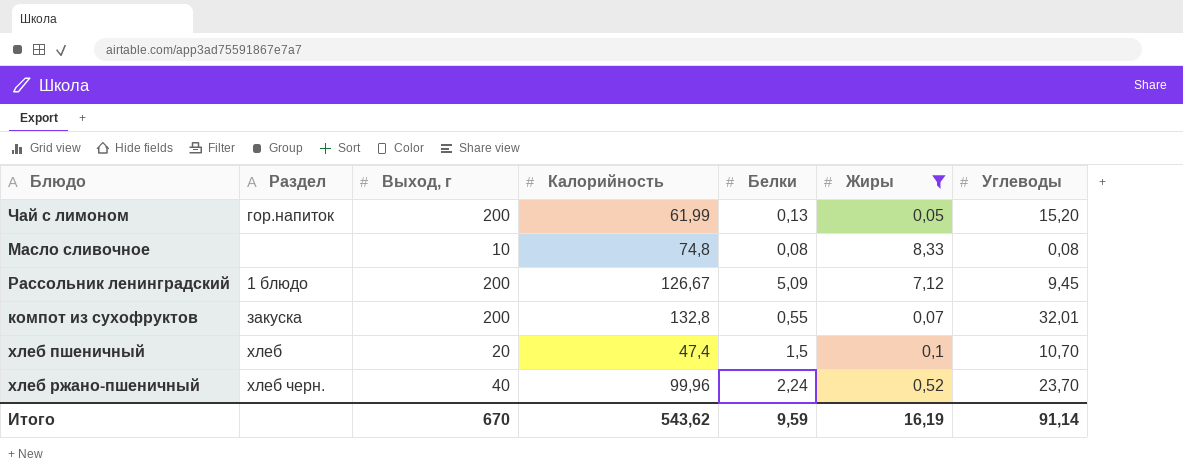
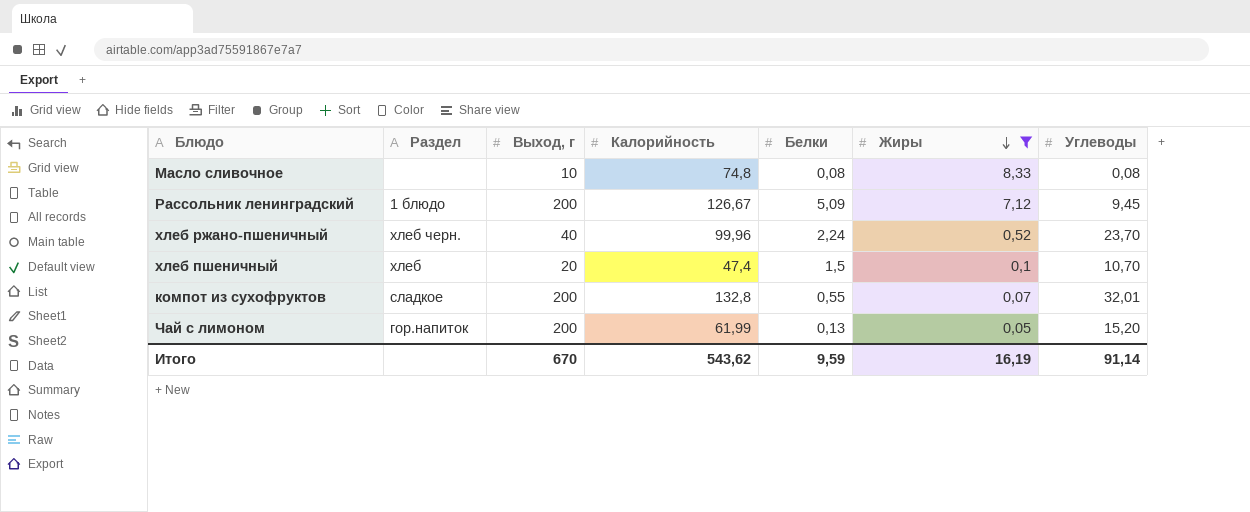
row order: none -> Жиры descending
компот из сухофруктов | Раздел: закуска -> сладкое

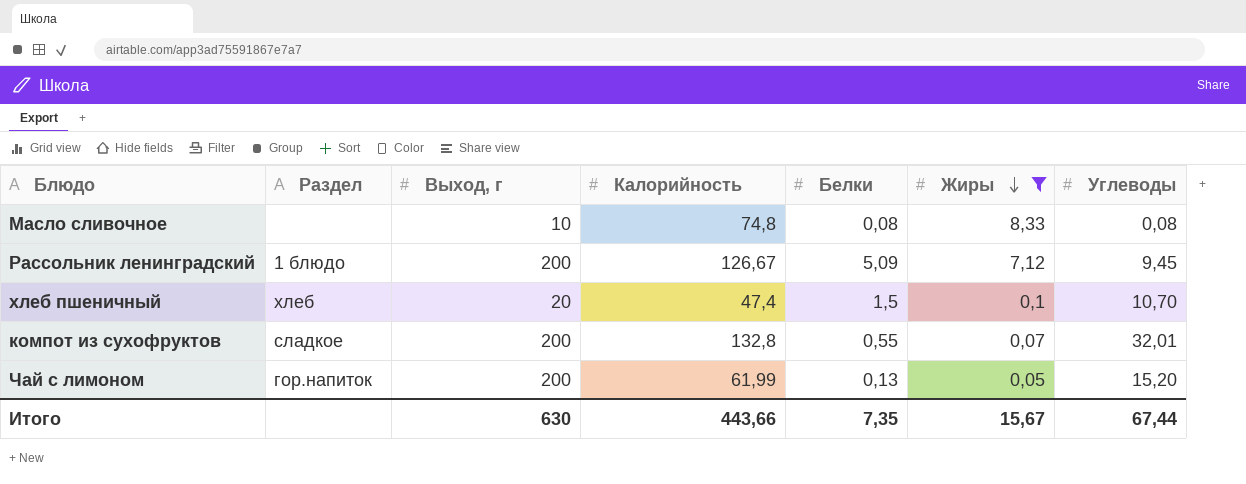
row хлеб ржано-пшеничный: хлеб черн. | 40 | 99,96 | 2,24 | 0,52 | 23,70 -> none
Итого | Выход, г: 670 -> 630
Итого | Калорийность: 543,62 -> 443,66
Итого | Белки: 9,59 -> 7,35
Итого | Жиры: 16,19 -> 15,67
Итого | Углеводы: 91,14 -> 67,44

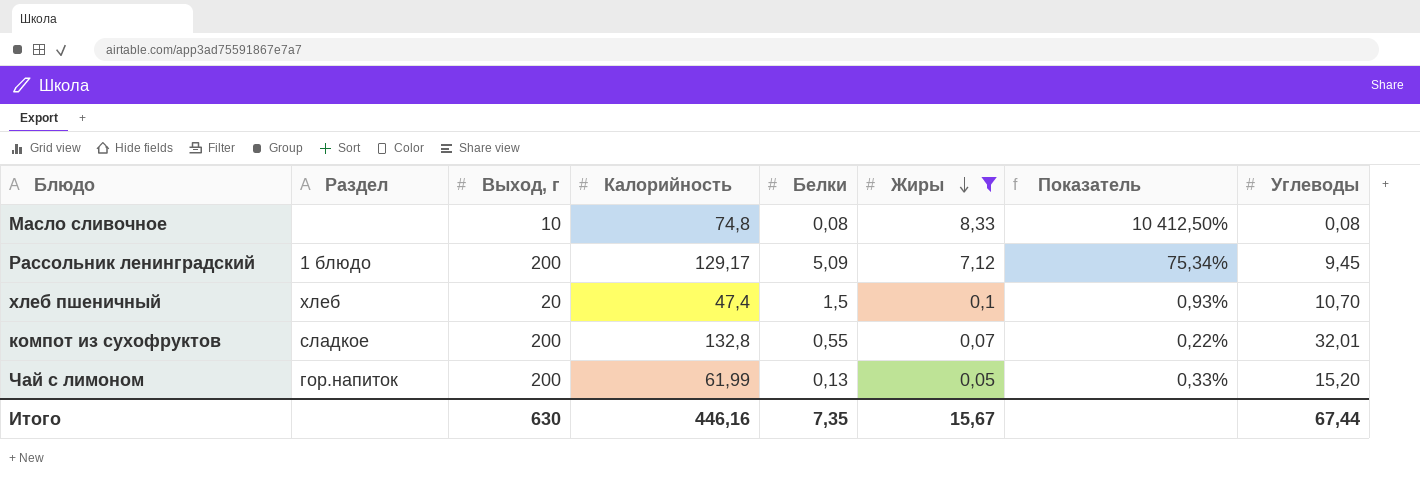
column Показатель | formula: none -> [Жиры] / [Углеводы]
Рассольник ленинградский | Калорийность: 126,67 -> 129,17
Итого | Калорийность: 443,66 -> 446,16

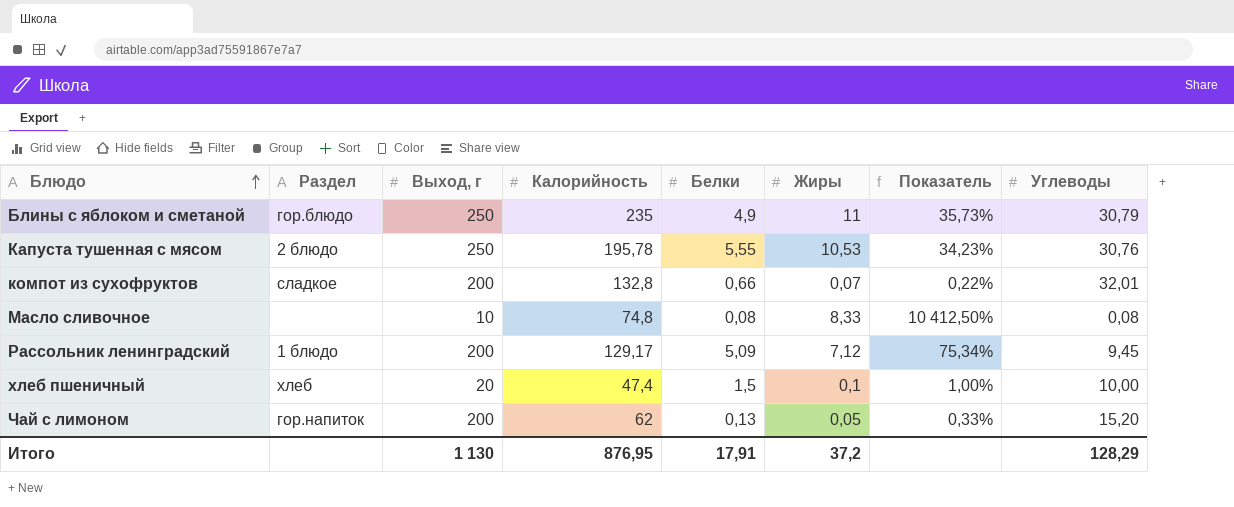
filter: Жиры <= 8,33 -> none
row order: Жиры descending -> Блюдо ascending
компот из сухофруктов | Белки: 0,55 -> 0,66
хлеб пшеничный | Показатель: 0,93% -> 1,00%
хлеб пшеничный | Углеводы: 10,70 -> 10,00
Чай с лимоном | Калорийность: 61,99 -> 62
Итого | Выход, г: 630 -> 1 130
Итого | Калорийность: 446,16 -> 876,95
Итого | Белки: 7,35 -> 17,91
Итого | Жиры: 15,67 -> 37,2
Итого | Углеводы: 67,44 -> 128,29

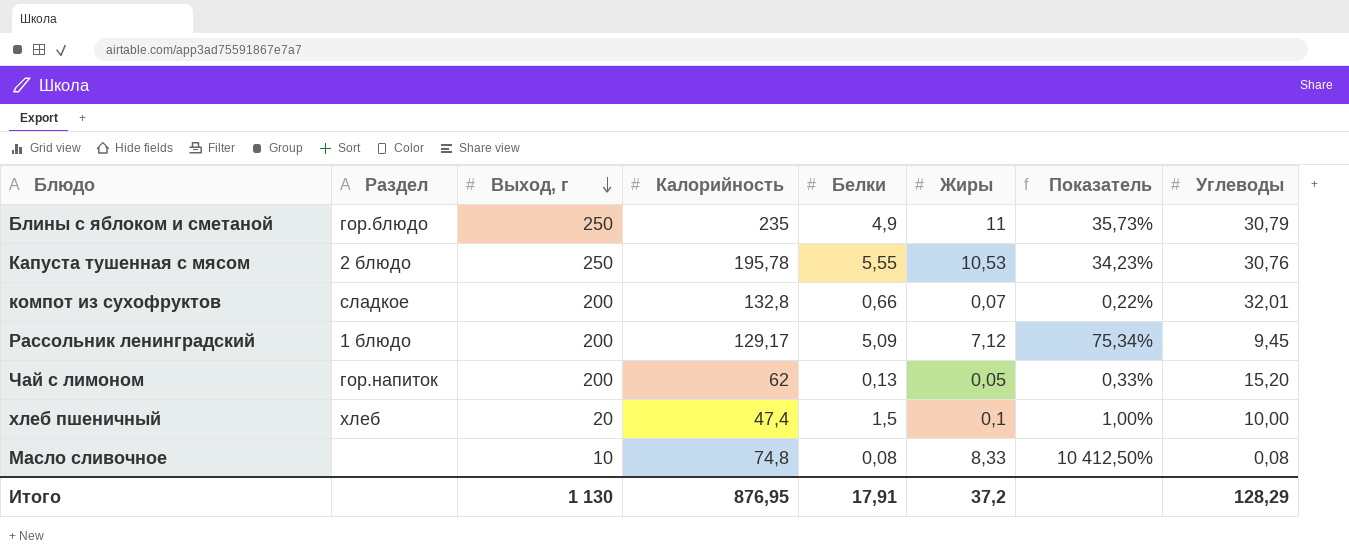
row order: Блюдо ascending -> Выход, г descending

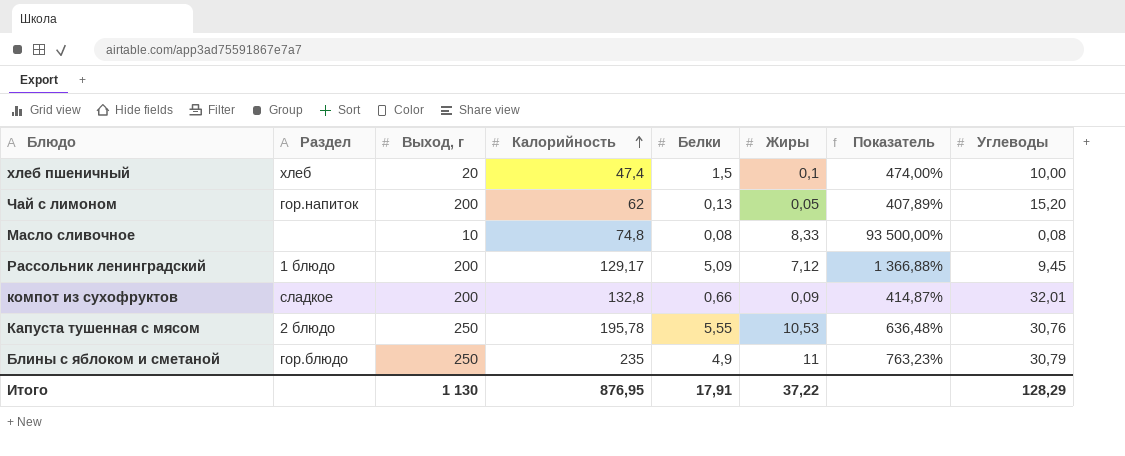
row order: Выход, г descending -> Калорийность ascending
column Показатель | formula: [Жиры] / [Углеводы] -> [Калорийность] / [Углеводы]
компот из сухофруктов | Жиры: 0,07 -> 0,09
Итого | Жиры: 37,2 -> 37,22

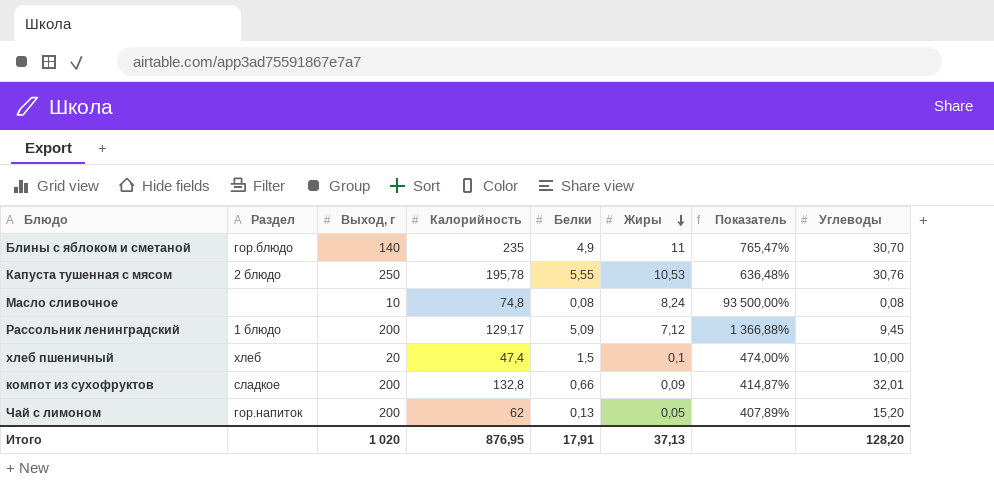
row order: Калорийность ascending -> Жиры descending
Блины с яблоком и сметаной | Выход, г: 250 -> 140
Блины с яблоком и сметаной | Показатель: 763,23% -> 765,47%
Блины с яблоком и сметаной | Углеводы: 30,79 -> 30,70
Масло сливочное | Жиры: 8,33 -> 8,24
Итого | Выход, г: 1 130 -> 1 020
Итого | Жиры: 37,22 -> 37,13
Итого | Углеводы: 128,29 -> 128,20

